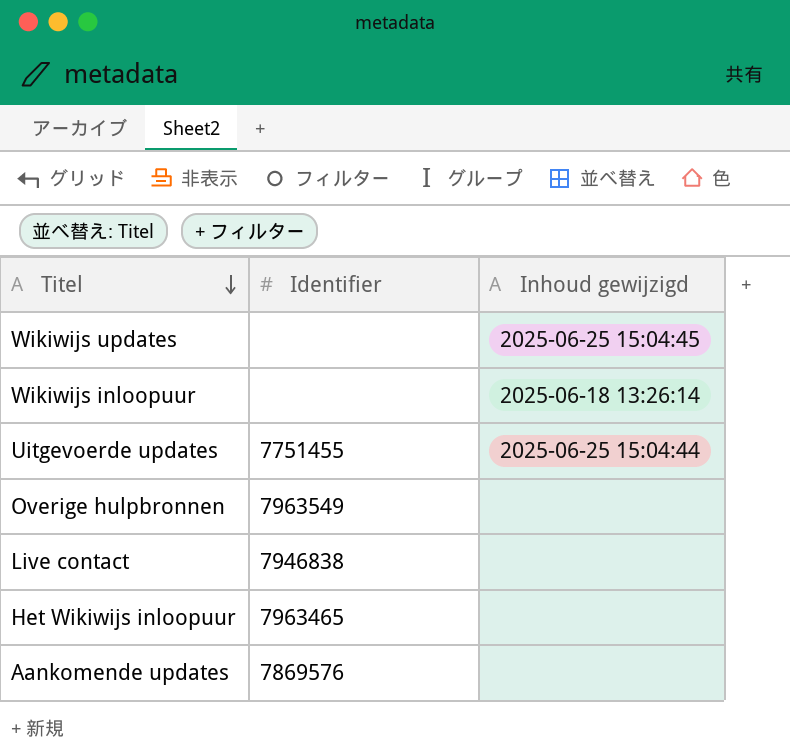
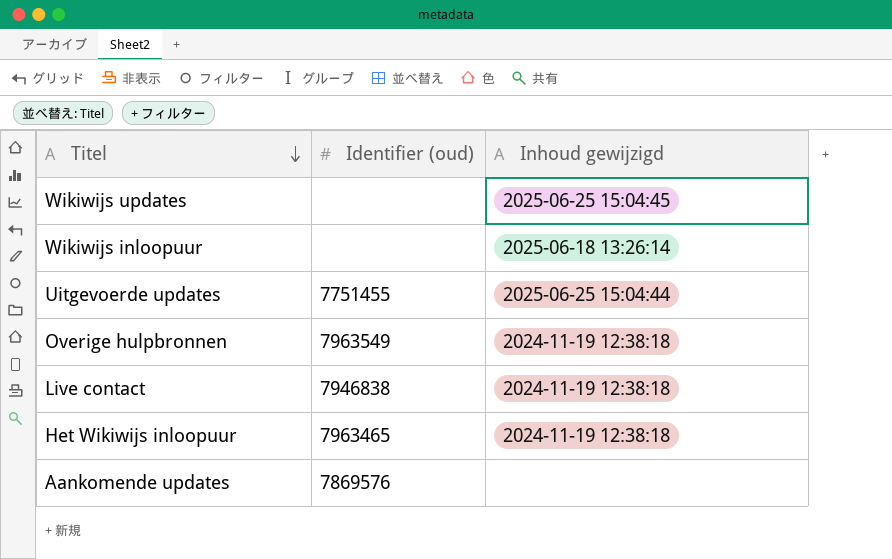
column name: Identifier -> Identifier (oud)
Overige hulpbronnen | Inhoud gewijzigd: none -> 2024-11-19 12:38:18
Live contact | Inhoud gewijzigd: none -> 2024-11-19 12:38:18
Het Wikiwijs inloopuur | Inhoud gewijzigd: none -> 2024-11-19 12:38:18

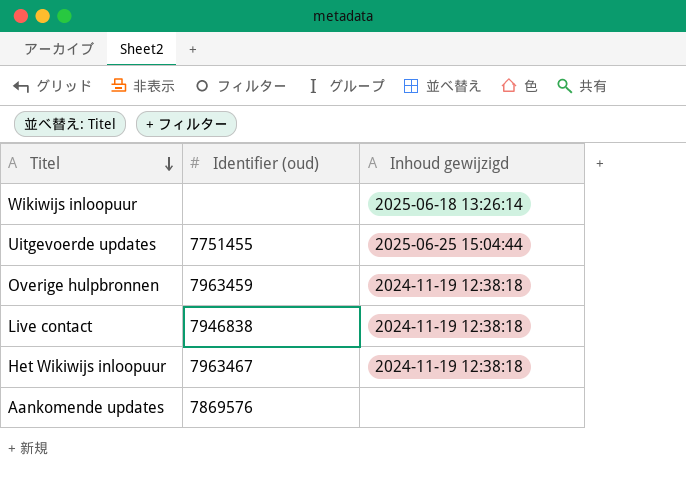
row Wikiwijs updates: none | 2025-06-25 15:04:45 -> none
Overige hulpbronnen | Identifier (oud): 7963549 -> 7963459
Het Wikiwijs inloopuur | Identifier (oud): 7963465 -> 7963467

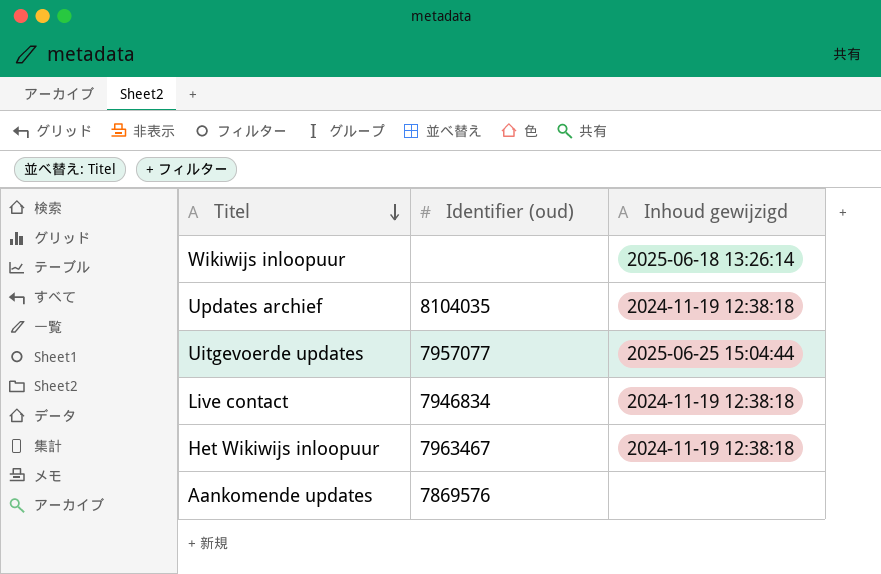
row Overige hulpbronnen: 7963459 | 2024-11-19 12:38:18 -> none
row Updates archief: none -> 8104035 | 2024-11-19 12:38:18
Uitgevoerde updates | Identifier (oud): 7751455 -> 7957077
Live contact | Identifier (oud): 7946838 -> 7946834

